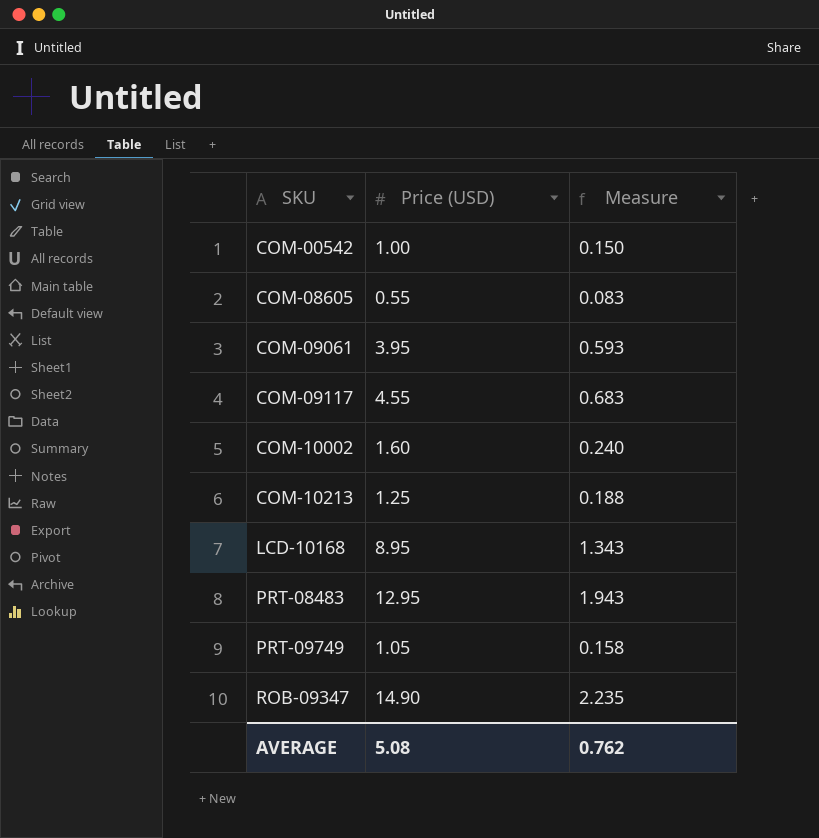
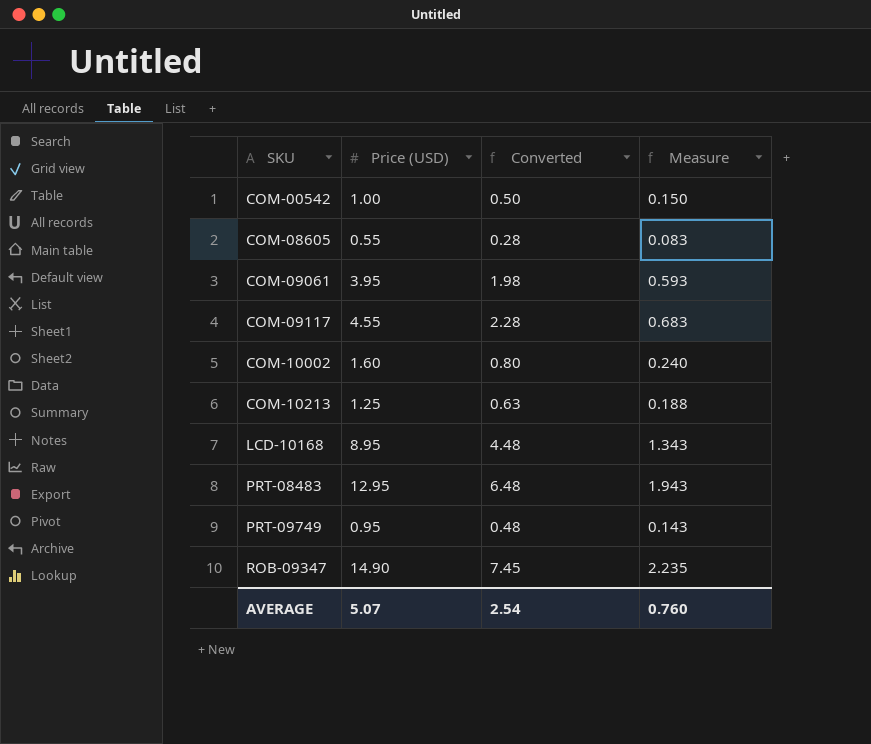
column Converted | formula: none -> [Price (USD)] * 0.5
PRT-09749 | Price (USD): 1.05 -> 0.95
PRT-09749 | Measure: 0.158 -> 0.143
AVERAGE | Price (USD): 5.08 -> 5.07
AVERAGE | Measure: 0.762 -> 0.760

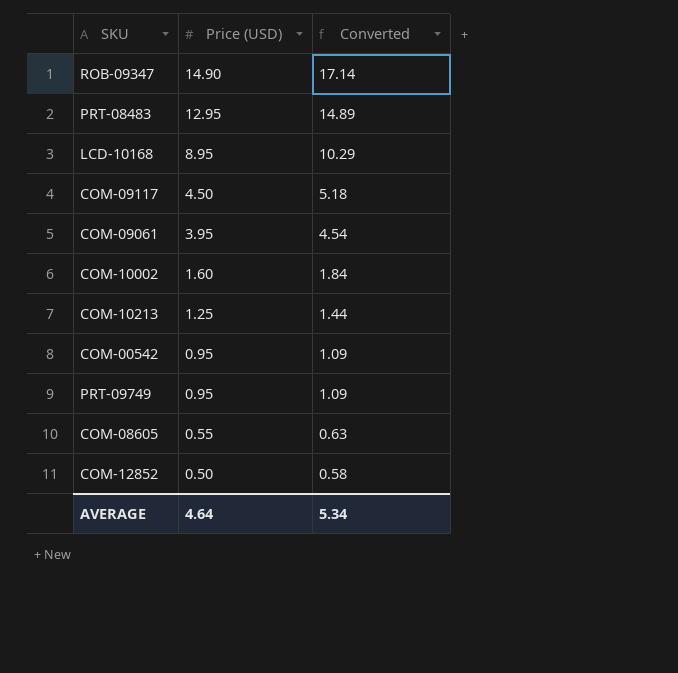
row order: SKU ascending -> Price (USD) descending
column Measure | formula: [Price (USD)] * 0.15 -> none
column Converted | formula: [Price (USD)] * 0.5 -> [Price (USD)] * 1.15
COM-09117 | Price (USD): 4.55 -> 4.50
COM-00542 | Price (USD): 1.00 -> 0.95
row COM-12852: none -> 0.50 | 0.58
AVERAGE | Price (USD): 5.07 -> 4.64
AVERAGE | Converted: 2.54 -> 5.34

